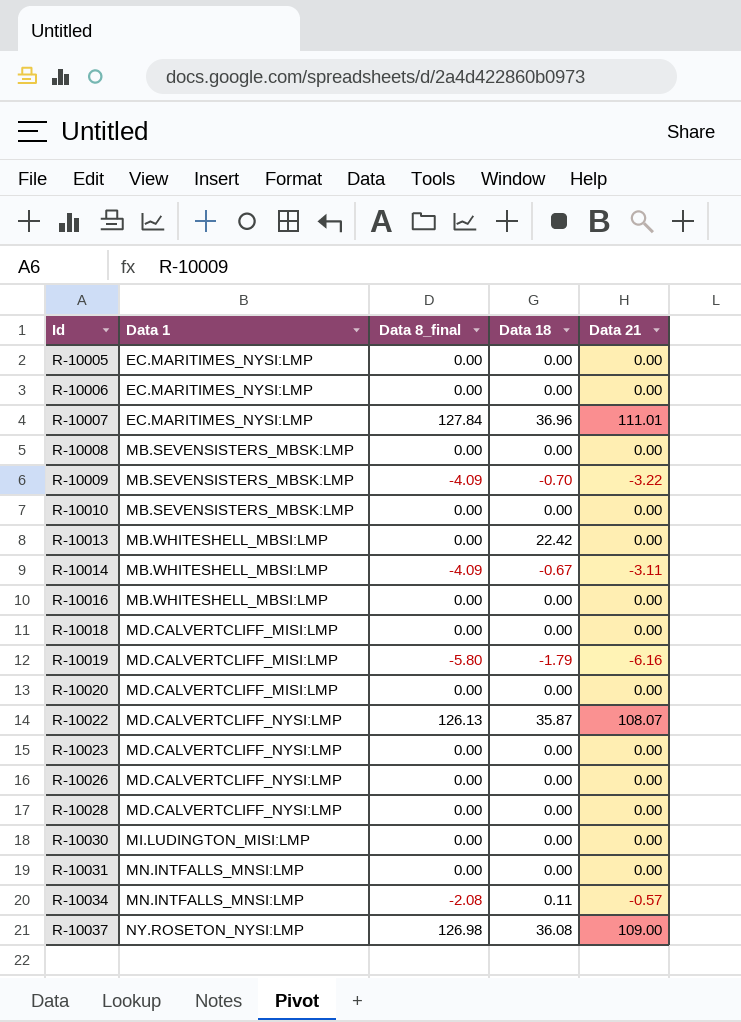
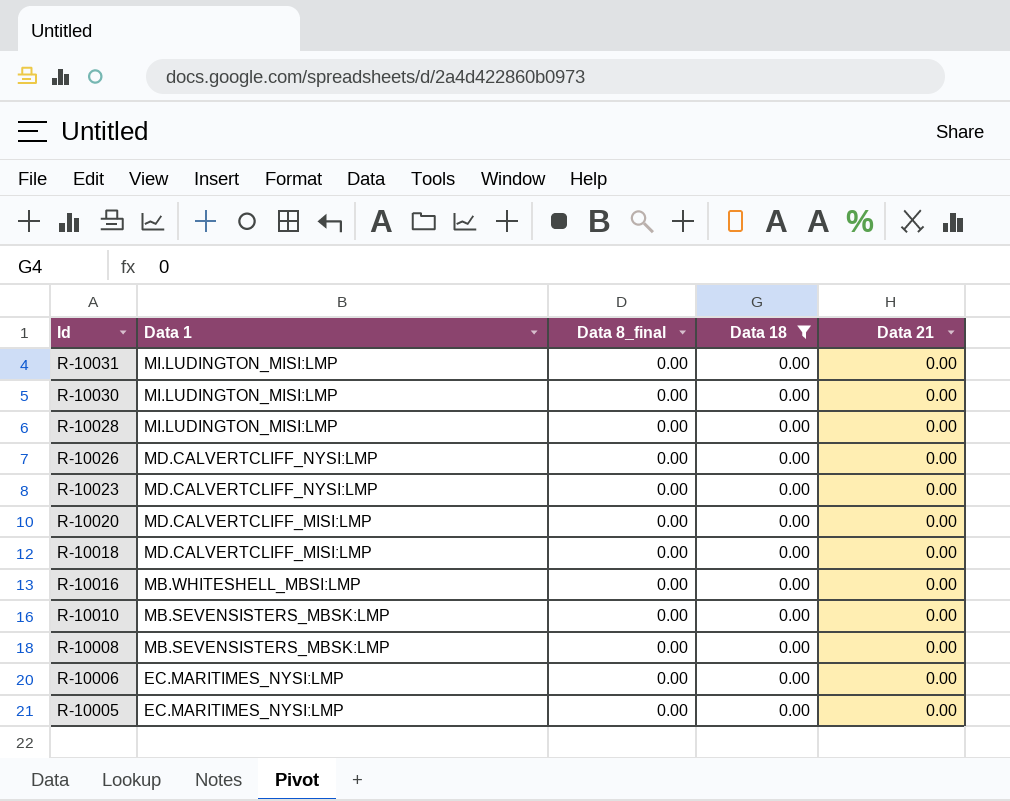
filter: none -> Data 18 = 0.00
row order: Id ascending -> Id descending
R-10031 | Data 1: MN.INTFALLS_MNSI:LMP -> MI.LUDINGTON_MISI:LMP
R-10028 | Data 1: MD.CALVERTCLIFF_NYSI:LMP -> MI.LUDINGTON_MISI:LMP

